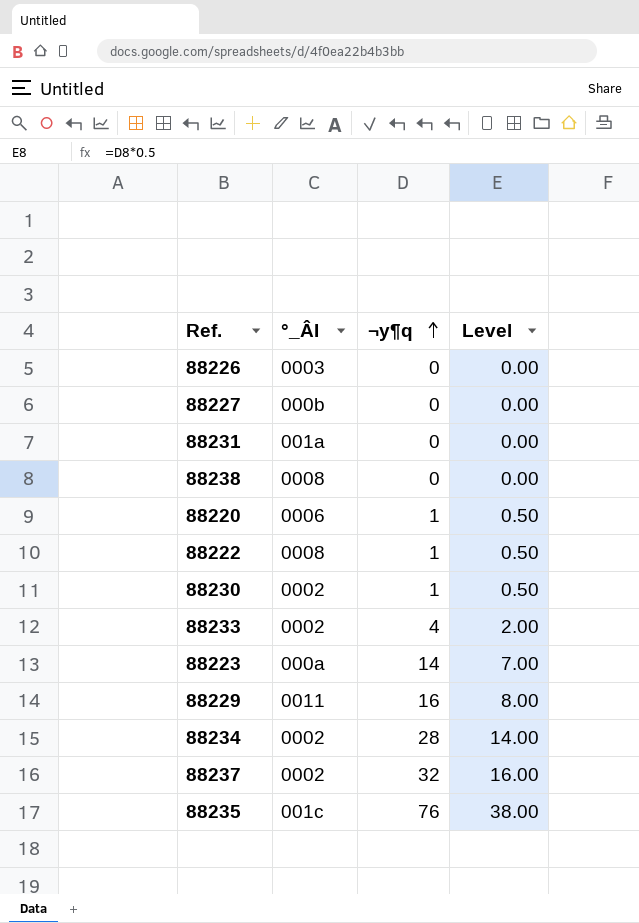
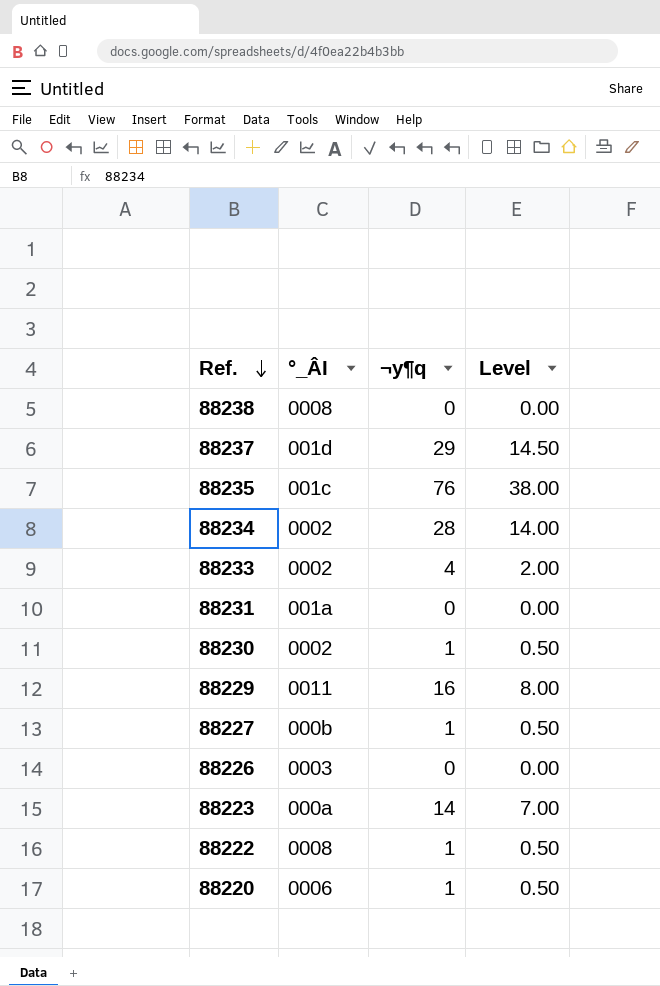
row order: ¬y¶q ascending -> Ref. descending
88237 | °_ÂI: 0002 -> 001d
88237 | ¬y¶q: 32 -> 29
88237 | Level: 16.00 -> 14.50
88227 | ¬y¶q: 0 -> 1
88227 | Level: 0.00 -> 0.50

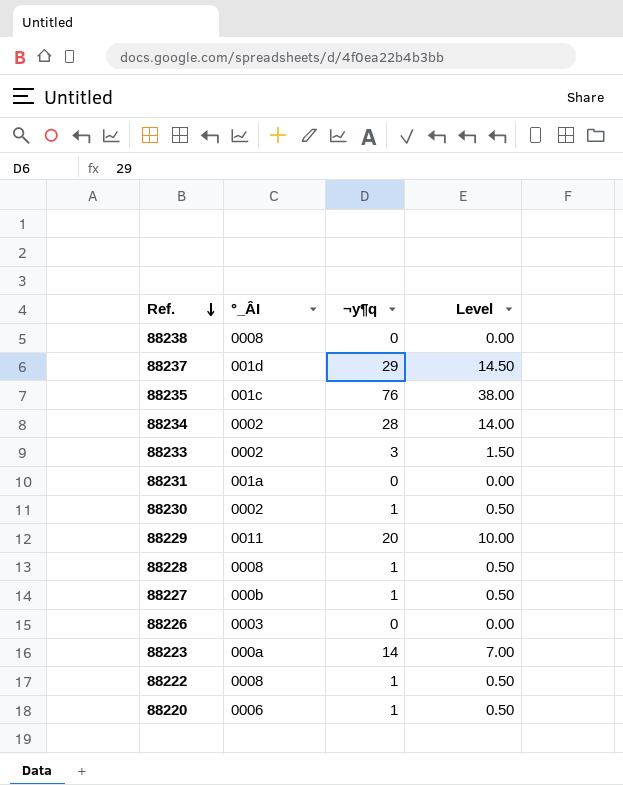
88233 | ¬y¶q: 4 -> 3
88233 | Level: 2.00 -> 1.50
88229 | ¬y¶q: 16 -> 20
88229 | Level: 8.00 -> 10.00
row 88228: none -> 0008 | 1 | 0.50

